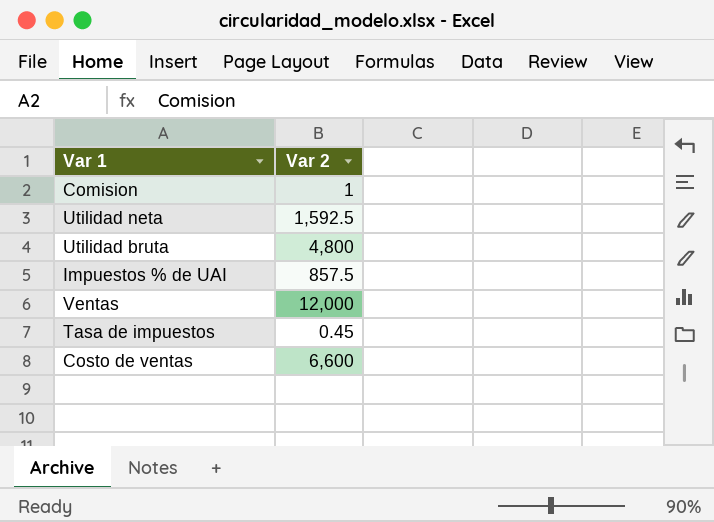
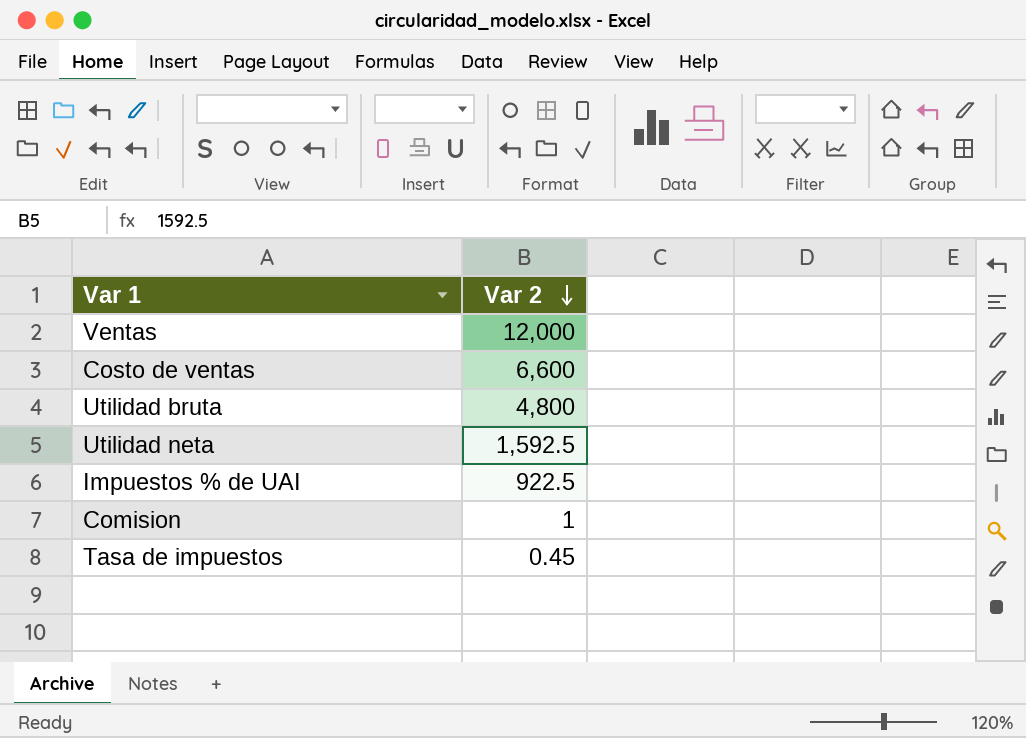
row order: none -> Var 2 descending
Impuestos % de UAI | Var 2: 857.5 -> 922.5

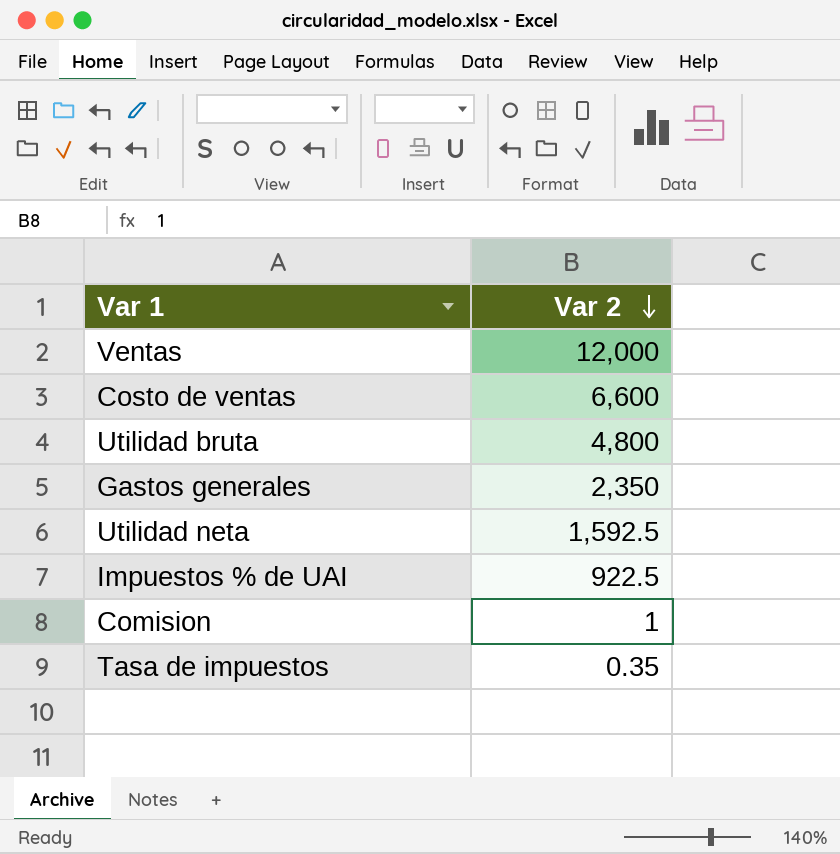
row Gastos generales: none -> 2,350
Tasa de impuestos | Var 2: 0.45 -> 0.35

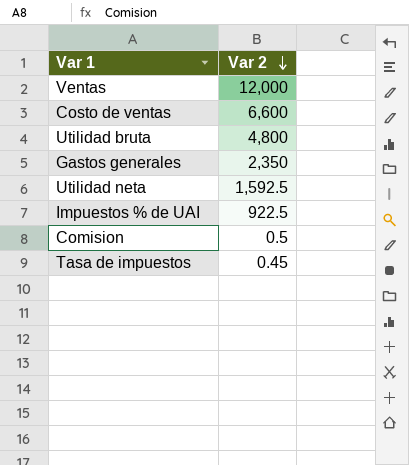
Comision | Var 2: 1 -> 0.5
Tasa de impuestos | Var 2: 0.35 -> 0.45

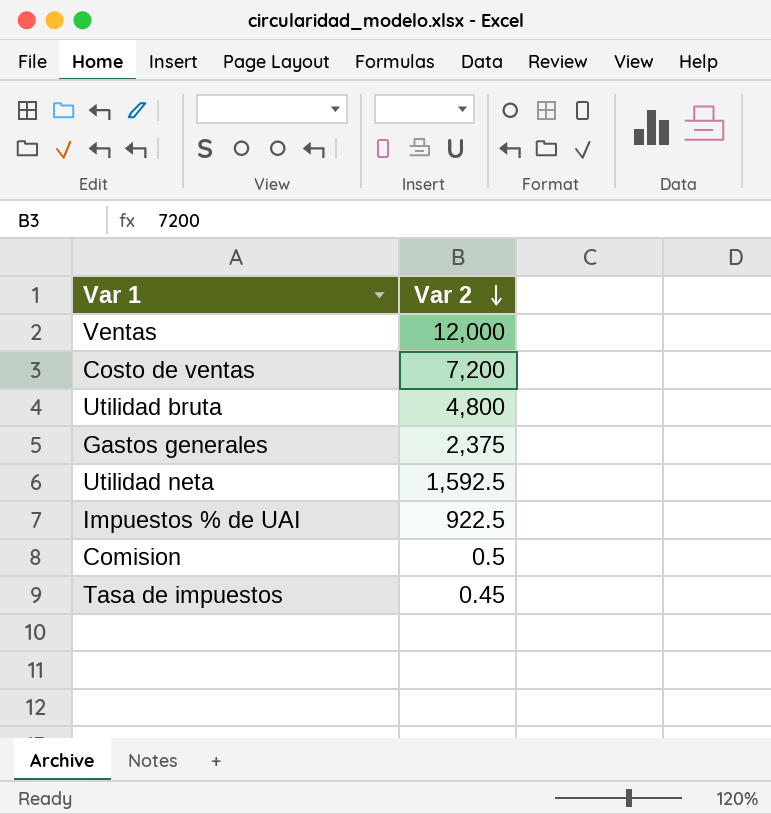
Costo de ventas | Var 2: 6,600 -> 7,200
Gastos generales | Var 2: 2,350 -> 2,375

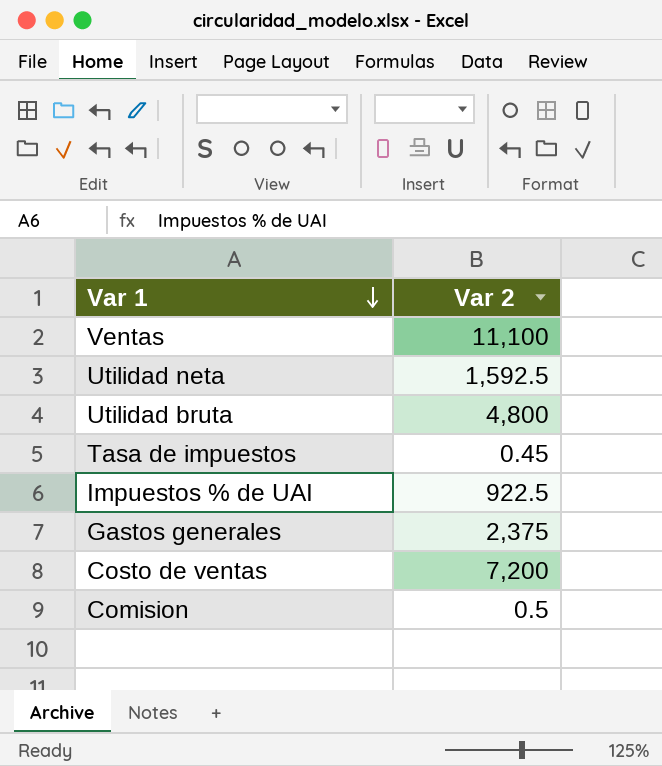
row order: Var 2 descending -> Var 1 descending
Ventas | Var 2: 12,000 -> 11,100

